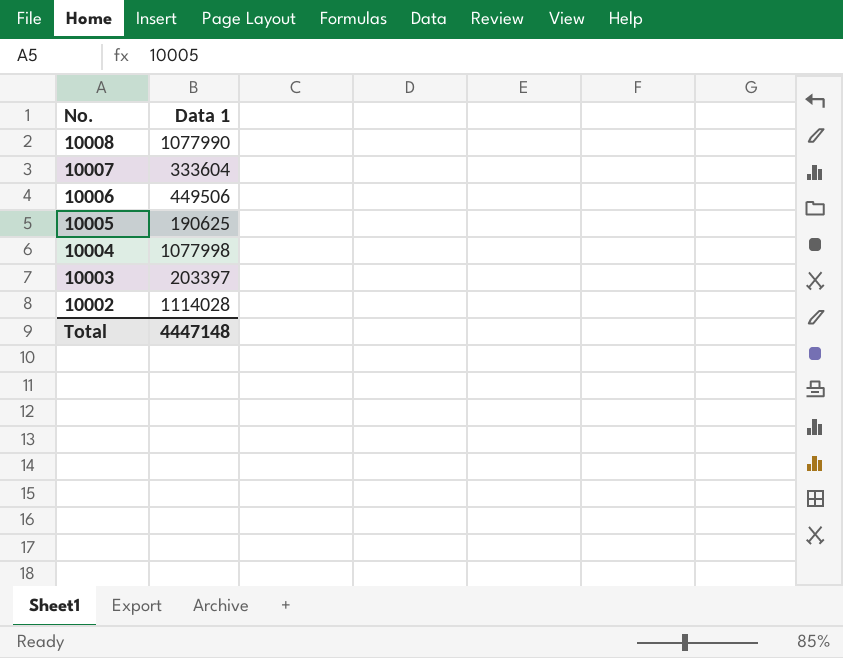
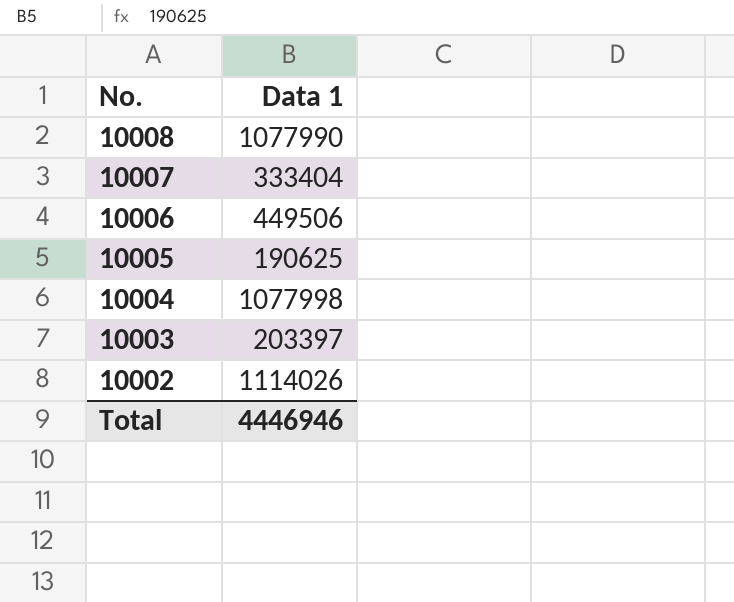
10007 | Data 1: 333604 -> 333404
10002 | Data 1: 1114028 -> 1114026
Total | Data 1: 4447148 -> 4446946

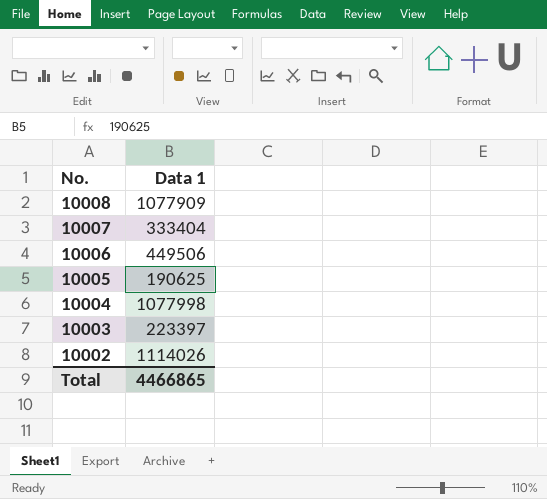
10008 | Data 1: 1077990 -> 1077909
10003 | Data 1: 203397 -> 223397
Total | Data 1: 4446946 -> 4466865

